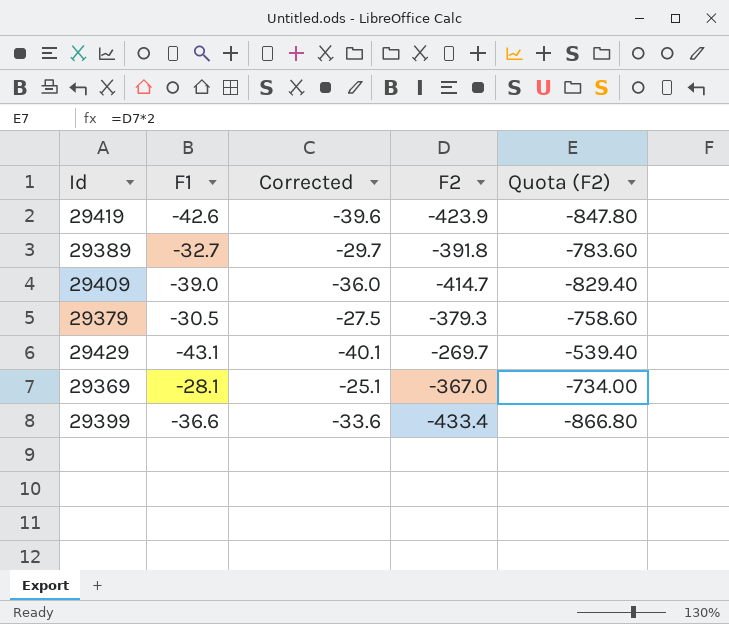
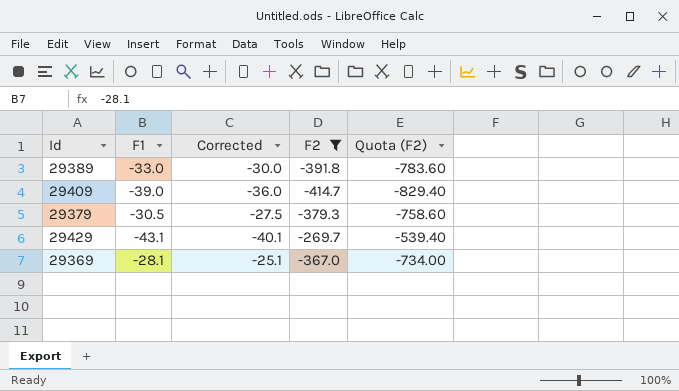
filter: none -> F2 >= -414.7
29389 | F1: -32.7 -> -33.0
29389 | Corrected: -29.7 -> -30.0

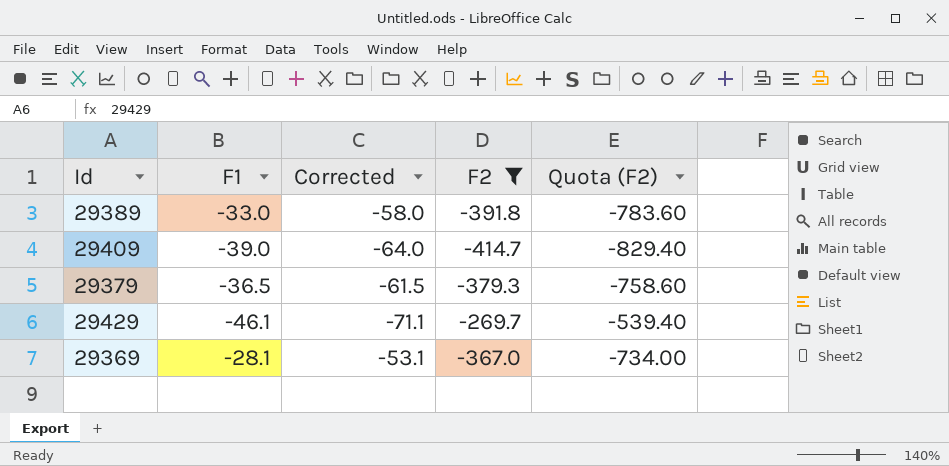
column Corrected | formula: [F1] + 3 -> [F1] - 25
29379 | F1: -30.5 -> -36.5
29429 | F1: -43.1 -> -46.1

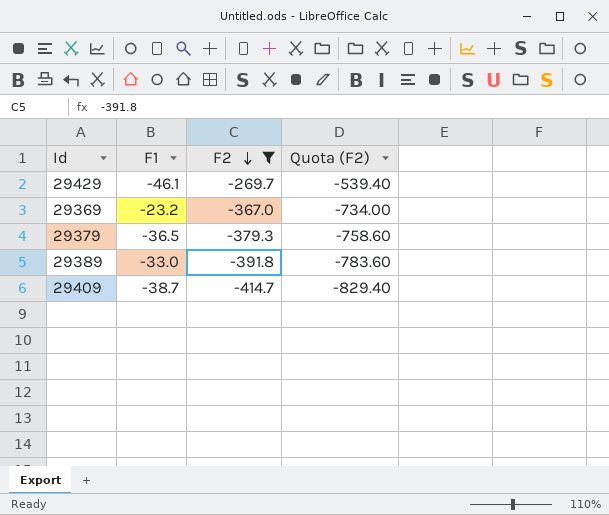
row order: none -> F2 descending
column Corrected | formula: [F1] - 25 -> none
29369 | F1: -28.1 -> -23.2
29409 | F1: -39.0 -> -38.7

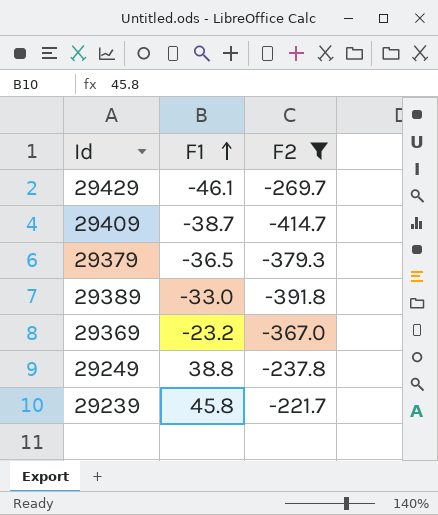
row order: F2 descending -> F1 ascending
column Quota (F2) | formula: [F2] * 2 -> none
row 29249: none -> 38.8 | -237.8
row 29239: none -> 45.8 | -221.7

